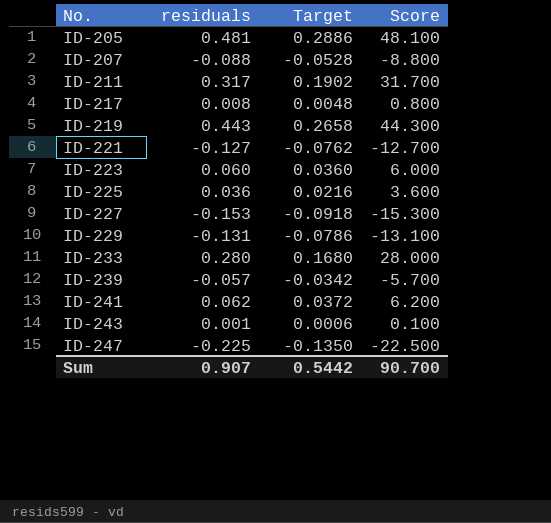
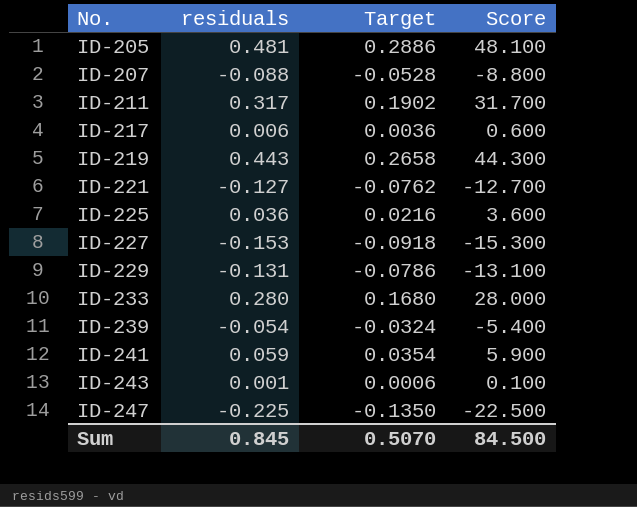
row ID-223: 0.060 | 0.0360 | 6.000 -> none
ID-217 | residuals: 0.008 -> 0.006
ID-217 | Target: 0.0048 -> 0.0036
ID-217 | Score: 0.800 -> 0.600
ID-239 | residuals: -0.057 -> -0.054
ID-239 | Target: -0.0342 -> -0.0324
ID-239 | Score: -5.700 -> -5.400
ID-241 | residuals: 0.062 -> 0.059
ID-241 | Target: 0.0372 -> 0.0354
ID-241 | Score: 6.200 -> 5.900
Sum | residuals: 0.907 -> 0.845
Sum | Target: 0.5442 -> 0.5070
Sum | Score: 90.700 -> 84.500

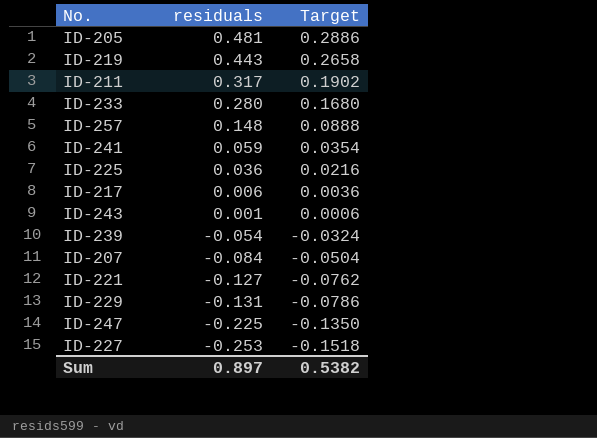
row order: No. ascending -> residuals descending
column Score | formula: [residuals] * 100 -> none
row ID-257: none -> 0.148 | 0.0888
ID-207 | residuals: -0.088 -> -0.084
ID-207 | Target: -0.0528 -> -0.0504
ID-227 | residuals: -0.153 -> -0.253
ID-227 | Target: -0.0918 -> -0.1518
Sum | residuals: 0.845 -> 0.897
Sum | Target: 0.5070 -> 0.5382

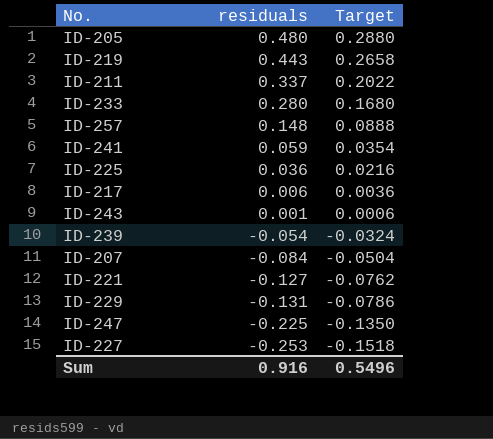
ID-205 | residuals: 0.481 -> 0.480
ID-205 | Target: 0.2886 -> 0.2880
ID-211 | residuals: 0.317 -> 0.337
ID-211 | Target: 0.1902 -> 0.2022
Sum | residuals: 0.897 -> 0.916
Sum | Target: 0.5382 -> 0.5496

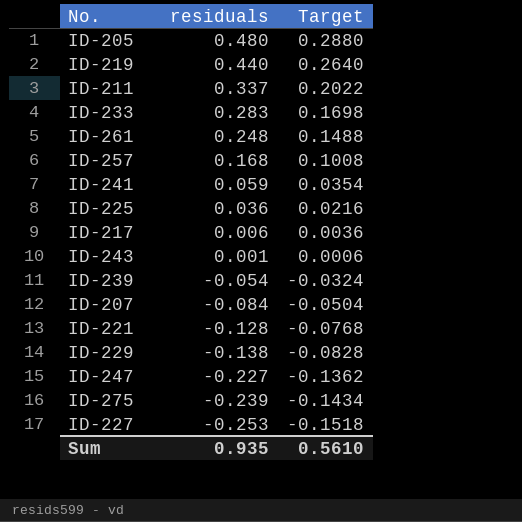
ID-219 | residuals: 0.443 -> 0.440
ID-219 | Target: 0.2658 -> 0.2640
ID-233 | residuals: 0.280 -> 0.283
ID-233 | Target: 0.1680 -> 0.1698
row ID-261: none -> 0.248 | 0.1488
ID-257 | residuals: 0.148 -> 0.168
ID-257 | Target: 0.0888 -> 0.1008
ID-221 | residuals: -0.127 -> -0.128
ID-221 | Target: -0.0762 -> -0.0768
ID-229 | residuals: -0.131 -> -0.138
ID-229 | Target: -0.0786 -> -0.0828
ID-247 | residuals: -0.225 -> -0.227
ID-247 | Target: -0.1350 -> -0.1362
row ID-275: none -> -0.239 | -0.1434
Sum | residuals: 0.916 -> 0.935
Sum | Target: 0.5496 -> 0.5610

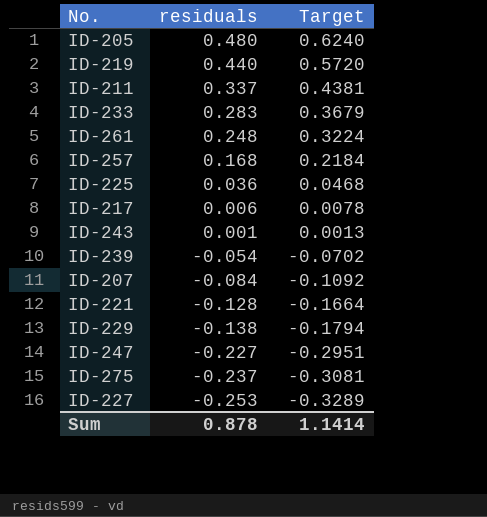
column Target | formula: [residuals] * 0.6 -> [residuals] * 1.3
row ID-241: 0.059 | 0.0354 -> none
ID-275 | residuals: -0.239 -> -0.237
Sum | residuals: 0.935 -> 0.878
Sum | Target: 0.5610 -> 1.1414

